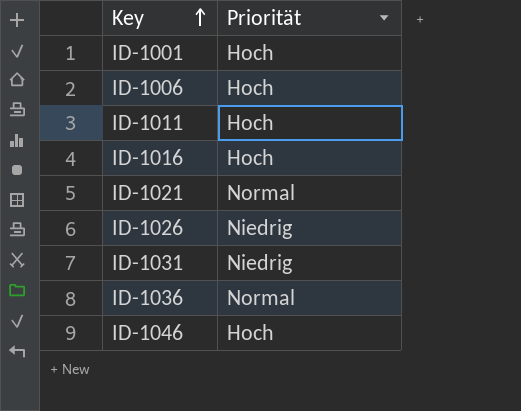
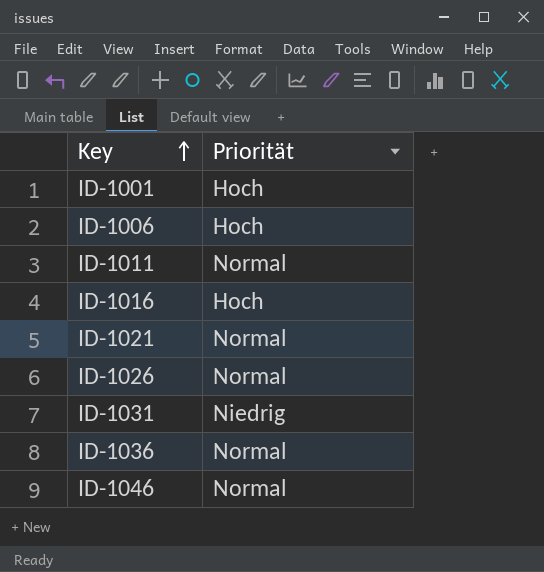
ID-1011 | Priorität: Hoch -> Normal
ID-1026 | Priorität: Niedrig -> Normal
ID-1046 | Priorität: Hoch -> Normal

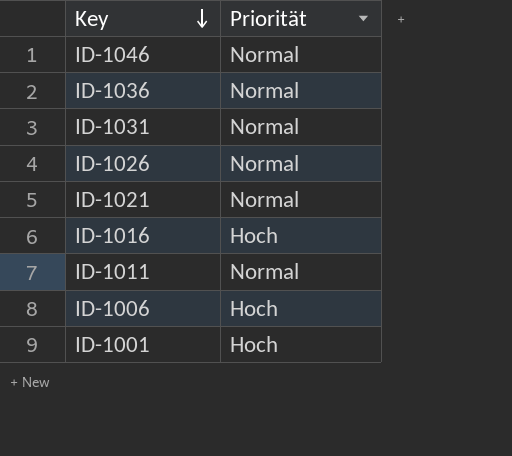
row order: Key ascending -> Key descending
ID-1031 | Priorität: Niedrig -> Normal

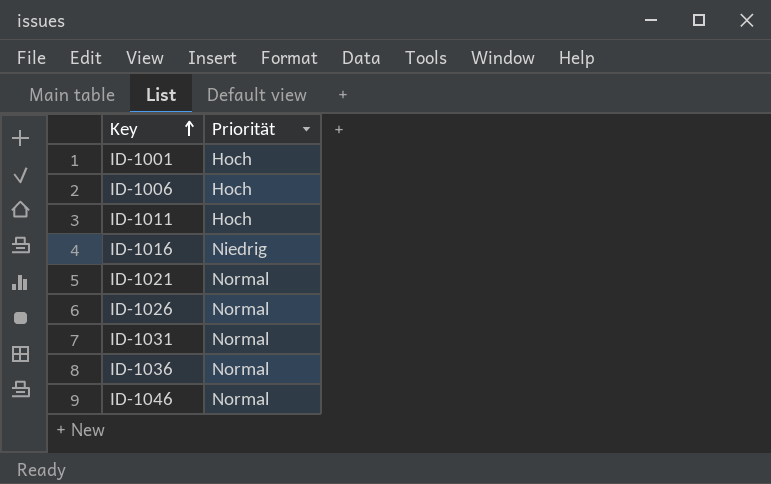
row order: Key descending -> Key ascending
ID-1011 | Priorität: Normal -> Hoch
ID-1016 | Priorität: Hoch -> Niedrig

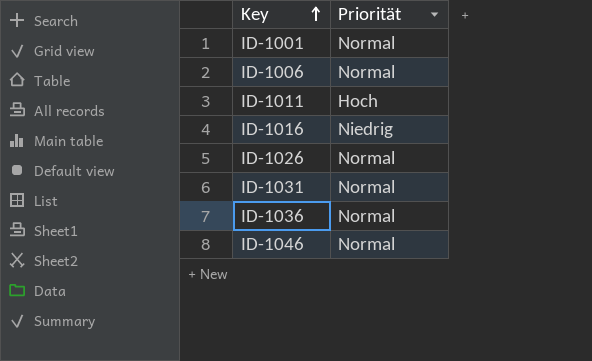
row ID-1021: Normal -> none
ID-1001 | Priorität: Hoch -> Normal
ID-1006 | Priorität: Hoch -> Normal

